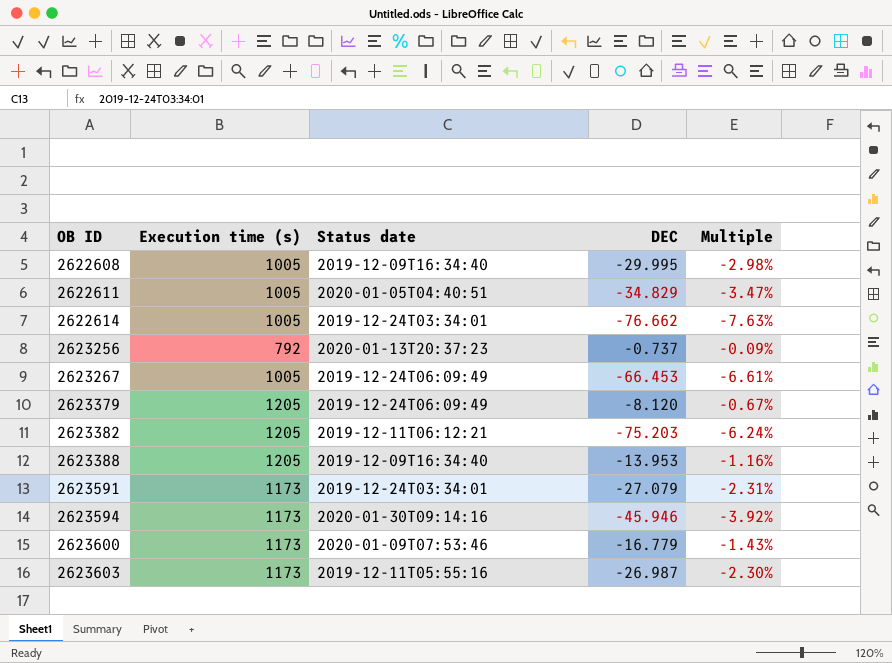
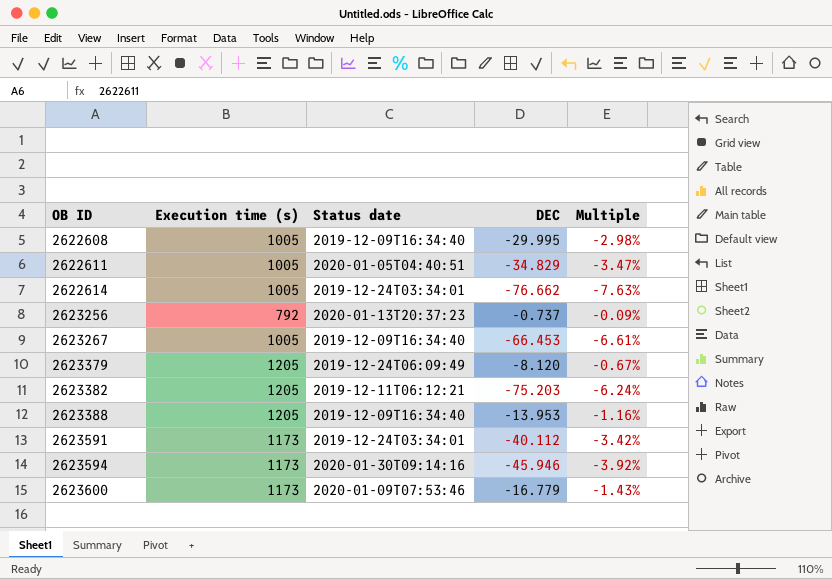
row 2623603: 1173 | 2019-12-11T05:55:16 | -26.987 | -2.30% -> none
2623267 | Status date: 2019-12-24T06:09:49 -> 2019-12-09T16:34:40
2623591 | DEC: -27.079 -> -40.112
2623591 | Multiple: -2.31% -> -3.42%

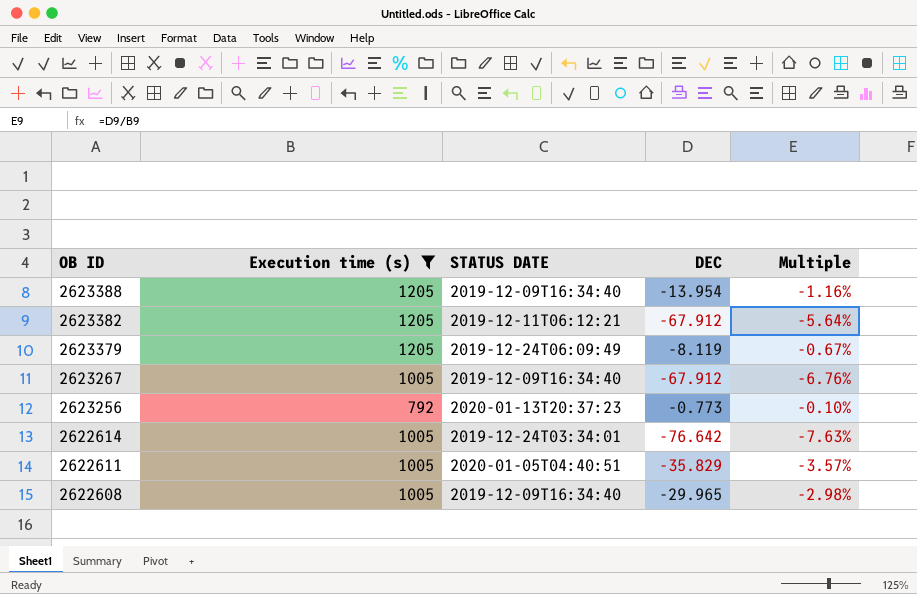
filter: none -> Execution time (s) != 1173
row order: OB ID ascending -> OB ID descending
column name: Status date -> STATUS DATE
2623388 | DEC: -13.953 -> -13.954
2623382 | DEC: -75.203 -> -67.912
2623382 | Multiple: -6.24% -> -5.64%
2623379 | DEC: -8.120 -> -8.119
2623267 | DEC: -66.453 -> -67.912
2623267 | Multiple: -6.61% -> -6.76%
2623256 | DEC: -0.737 -> -0.773
2623256 | Multiple: -0.09% -> -0.10%
2622614 | DEC: -76.662 -> -76.642
2622611 | DEC: -34.829 -> -35.829
2622611 | Multiple: -3.47% -> -3.57%
2622608 | DEC: -29.995 -> -29.965

